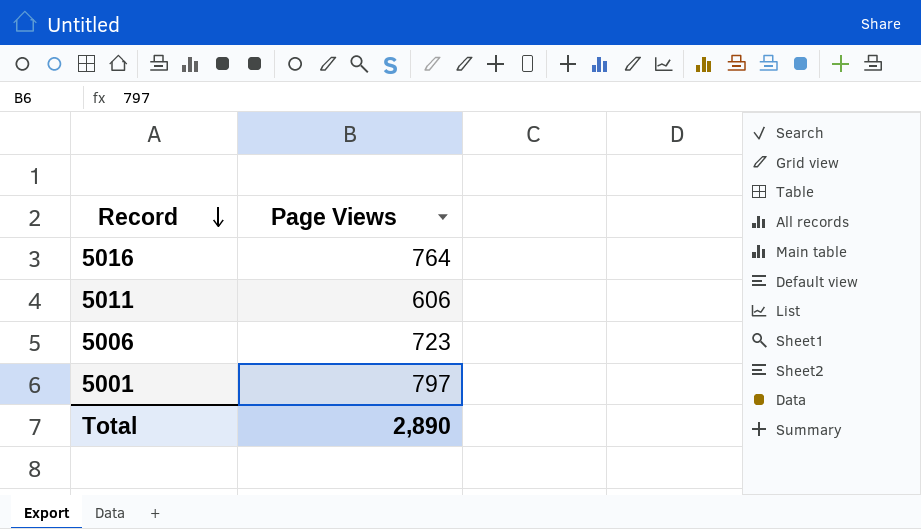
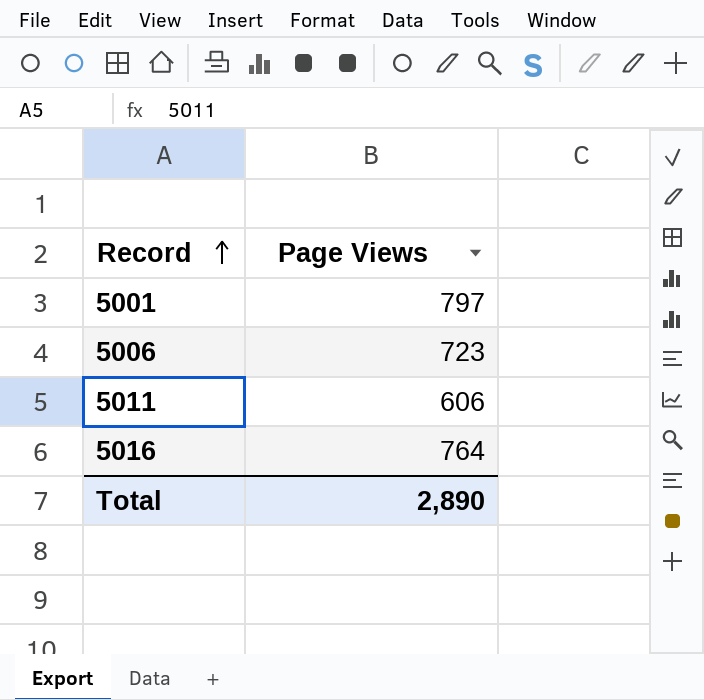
row order: Record descending -> Record ascending

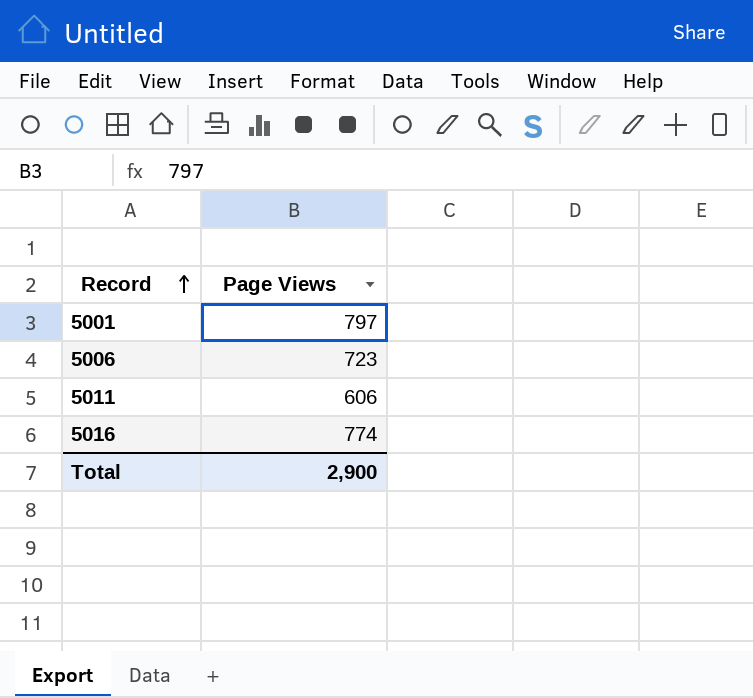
5016 | Page Views: 764 -> 774
Total | Page Views: 2,890 -> 2,900

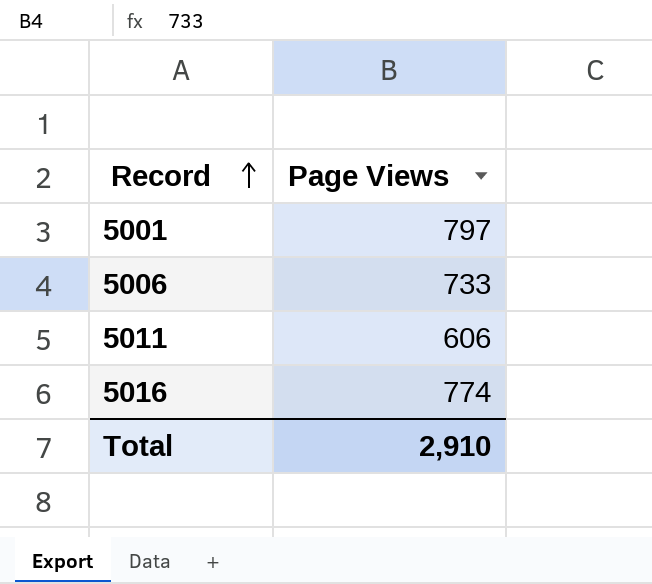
5006 | Page Views: 723 -> 733
Total | Page Views: 2,900 -> 2,910

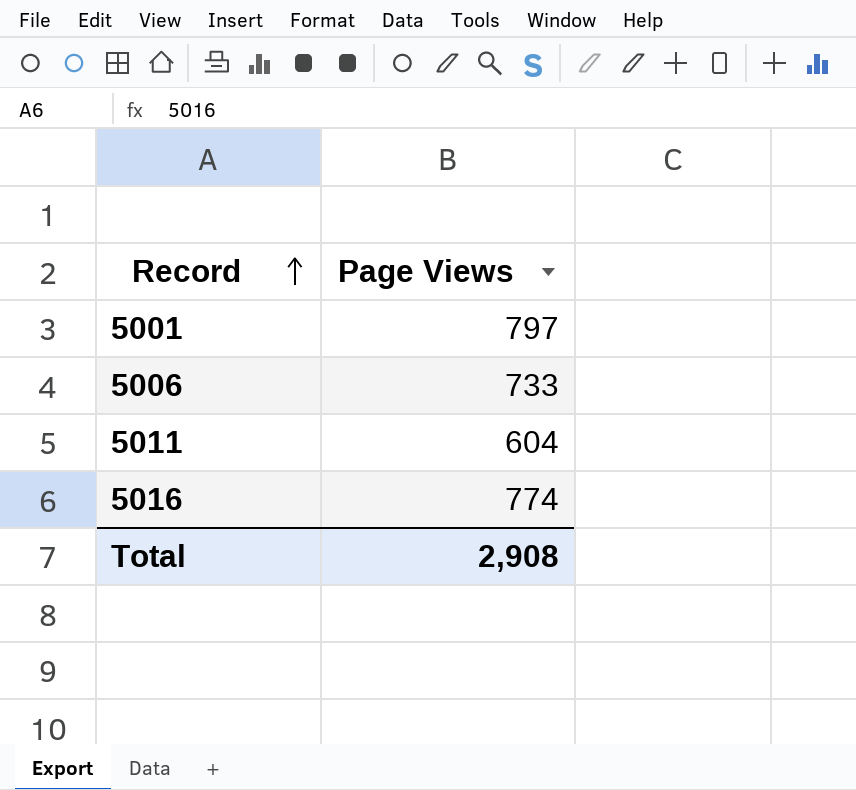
5011 | Page Views: 606 -> 604
Total | Page Views: 2,910 -> 2,908

